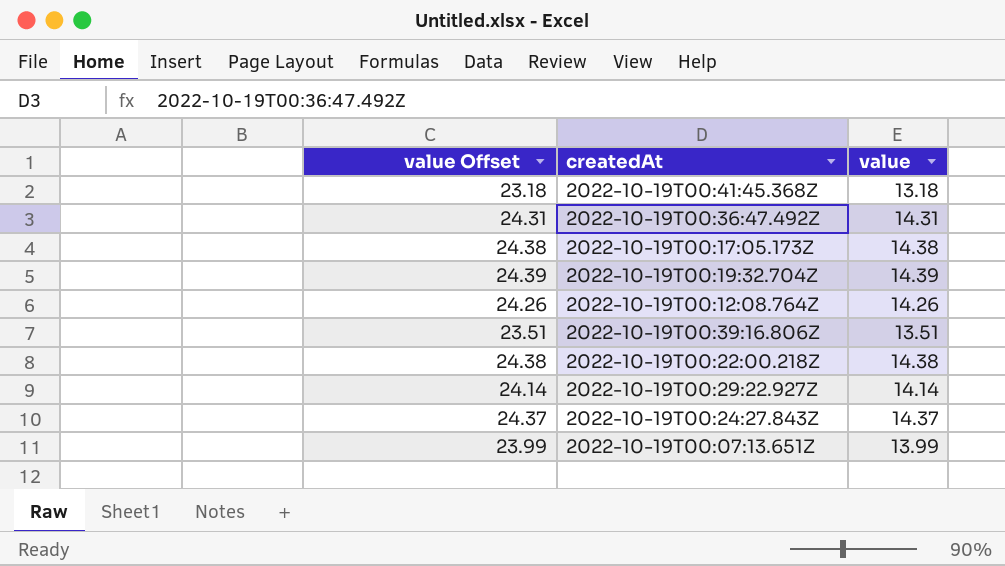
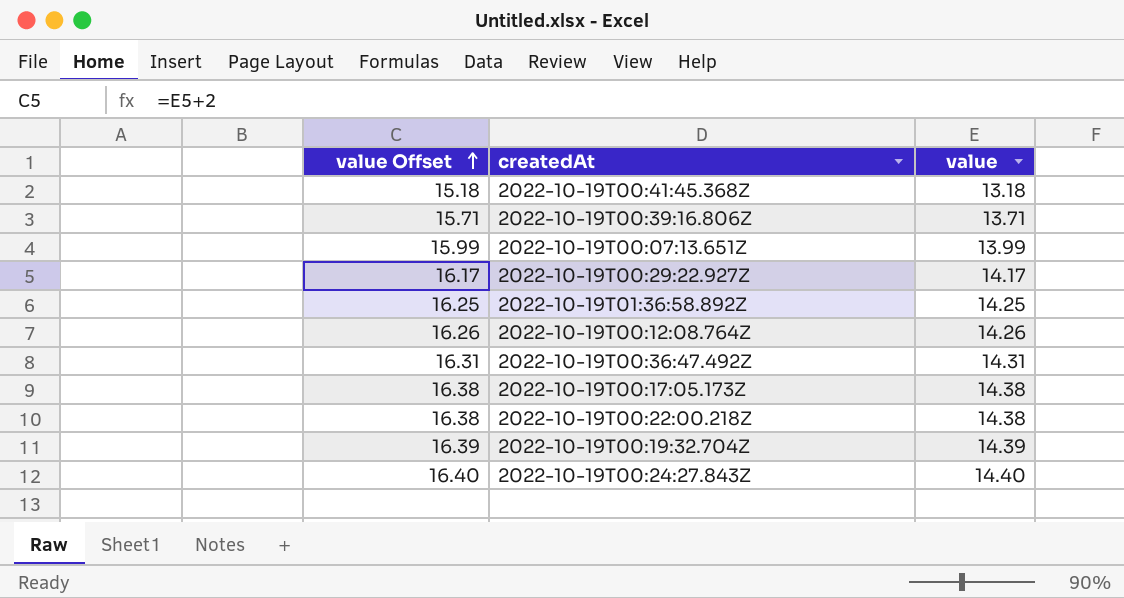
row order: none -> value Offset ascending
column value Offset | formula: [value] + 10 -> [value] + 2
2022-10-19T00:39:16.806Z | value: 13.51 -> 13.71
2022-10-19T00:29:22.927Z | value: 14.14 -> 14.17
row 2022-10-19T01:36:58.892Z: none -> 16.25 | 14.25
2022-10-19T00:24:27.843Z | value: 14.37 -> 14.40

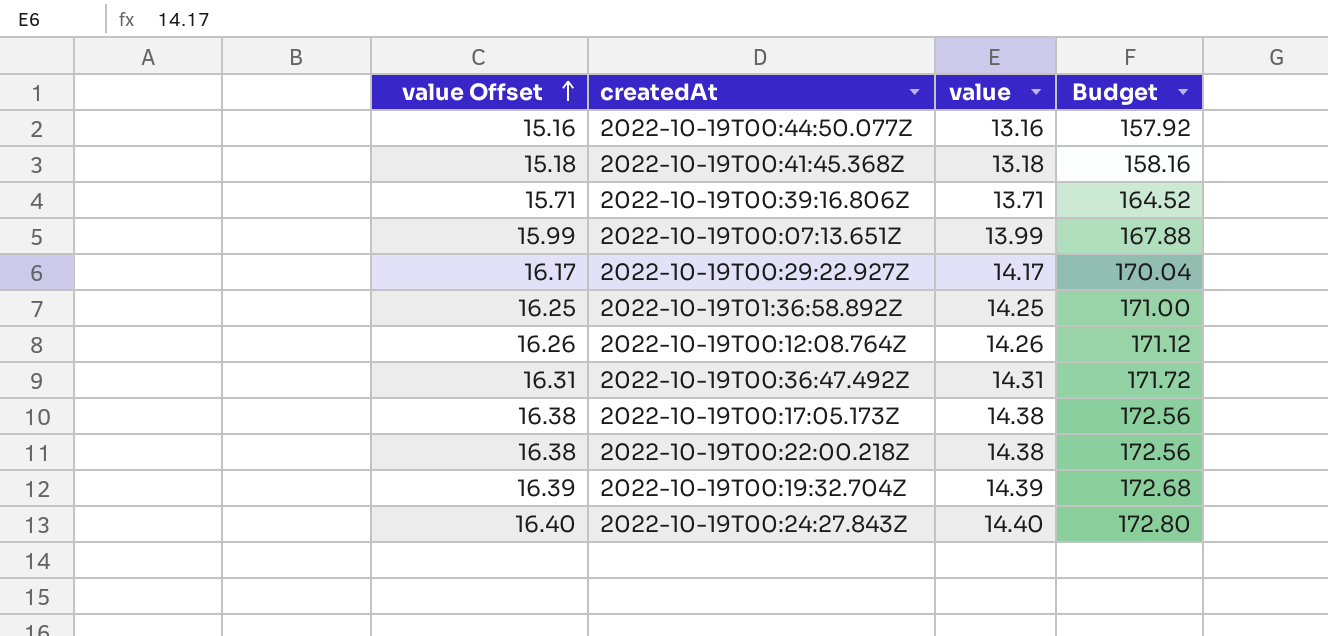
column Budget | formula: none -> [value] * 12
row 2022-10-19T00:44:50.077Z: none -> 15.16 | 13.16 | 157.92

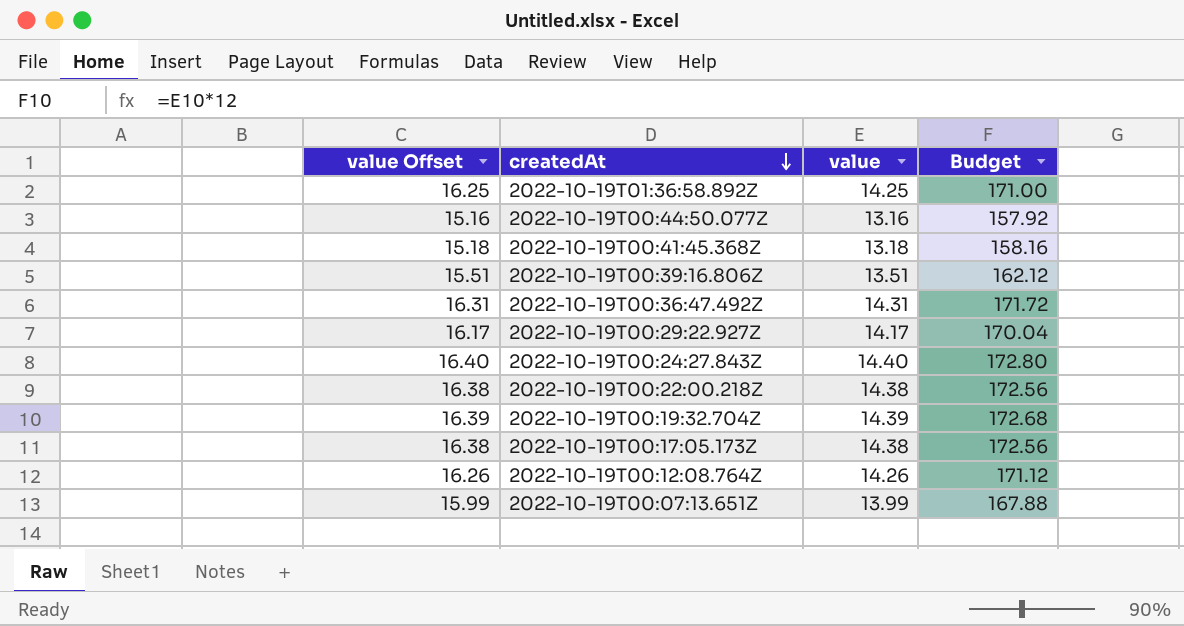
row order: value Offset ascending -> createdAt descending
2022-10-19T00:39:16.806Z | value Offset: 15.71 -> 15.51
2022-10-19T00:39:16.806Z | value: 13.71 -> 13.51
2022-10-19T00:39:16.806Z | Budget: 164.52 -> 162.12

